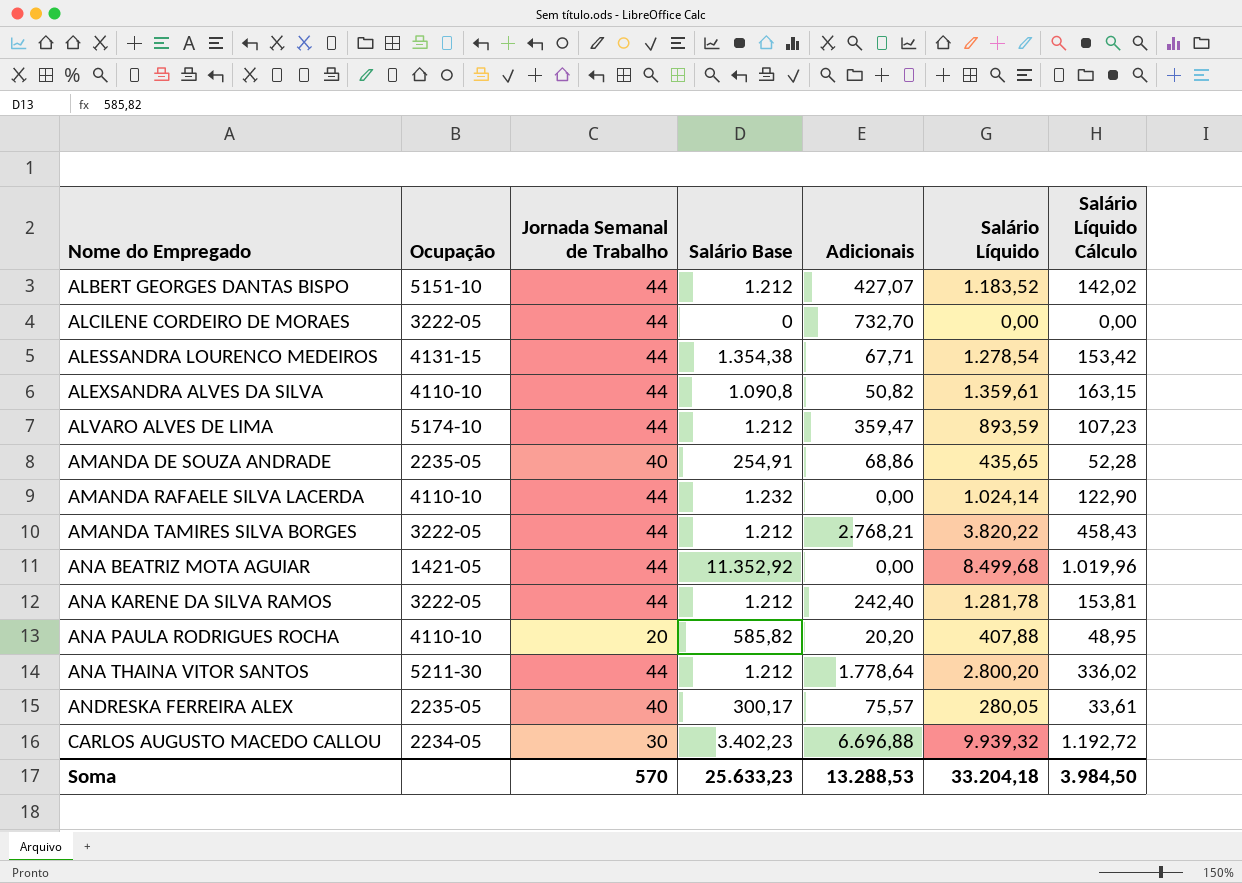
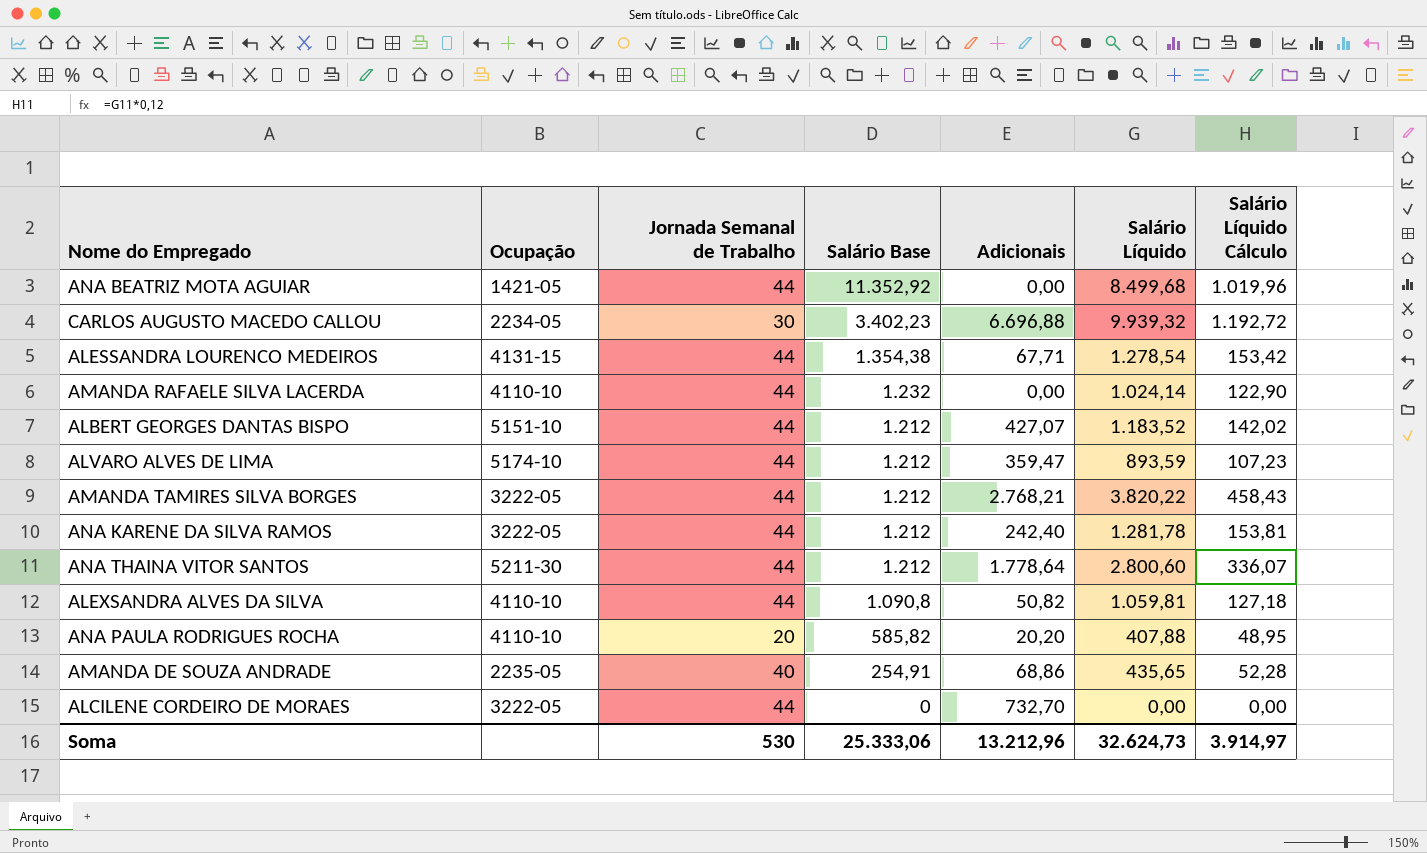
row order: Nome do Empregado ascending -> Salário Base descending
row ANDRESKA FERREIRA ALEX: 2235-05 | 40 | 300,17 | 75,57 | 280,05 | 33,61 -> none
ANA THAINA VITOR SANTOS | Salário Líquido: 2.800,20 -> 2.800,60
ANA THAINA VITOR SANTOS | Salário Líquido Cálculo: 336,02 -> 336,07
ALEXSANDRA ALVES DA SILVA | Salário Líquido: 1.359,61 -> 1.059,81
ALEXSANDRA ALVES DA SILVA | Salário Líquido Cálculo: 163,15 -> 127,18
Soma | Jornada Semanal de Trabalho: 570 -> 530
Soma | Salário Base: 25.633,23 -> 25.333,06
Soma | Adicionais: 13.288,53 -> 13.212,96
Soma | Salário Líquido: 33.204,18 -> 32.624,73
Soma | Salário Líquido Cálculo: 3.984,50 -> 3.914,97

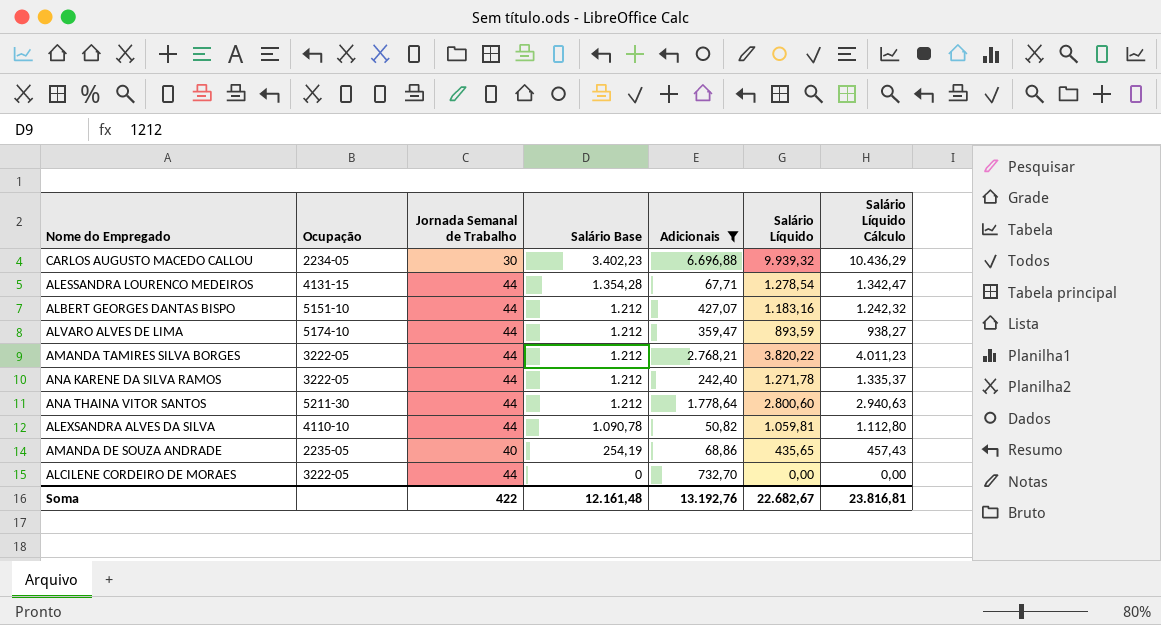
filter: none -> Adicionais >= 50,82
column Salário Líquido Cálculo | formula: [Salário Líquido] * 0,12 -> [Salário Líquido] * 1,05
ALESSANDRA LOURENCO MEDEIROS | Salário Base: 1.354,38 -> 1.354,28
ALBERT GEORGES DANTAS BISPO | Salário Líquido: 1.183,52 -> 1.183,16
ANA KARENE DA SILVA RAMOS | Salário Líquido: 1.281,78 -> 1.271,78
ALEXSANDRA ALVES DA SILVA | Salário Base: 1.090,8 -> 1.090,78
AMANDA DE SOUZA ANDRADE | Salário Base: 254,91 -> 254,19
Soma | Jornada Semanal de Trabalho: 530 -> 422
Soma | Salário Base: 25.333,06 -> 12.161,48
Soma | Adicionais: 13.212,96 -> 13.192,76
Soma | Salário Líquido: 32.624,73 -> 22.682,67
Soma | Salário Líquido Cálculo: 3.914,97 -> 23.816,81

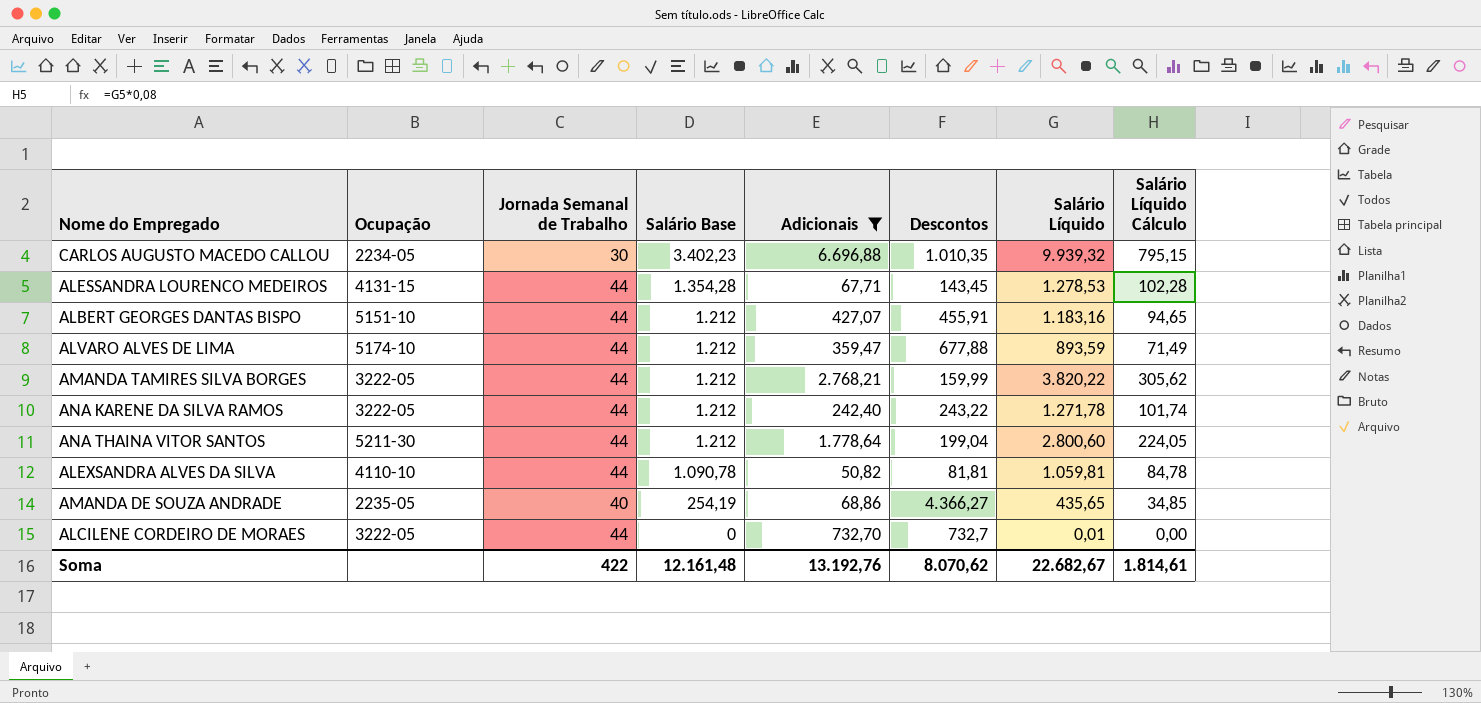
column Descontos | position: none -> 6
column Salário Líquido Cálculo | formula: [Salário Líquido] * 1,05 -> [Salário Líquido] * 0,08
ALESSANDRA LOURENCO MEDEIROS | Salário Líquido: 1.278,54 -> 1.278,53
ALCILENE CORDEIRO DE MORAES | Salário Líquido: 0,00 -> 0,01
Soma | Salário Líquido Cálculo: 23.816,81 -> 1.814,61

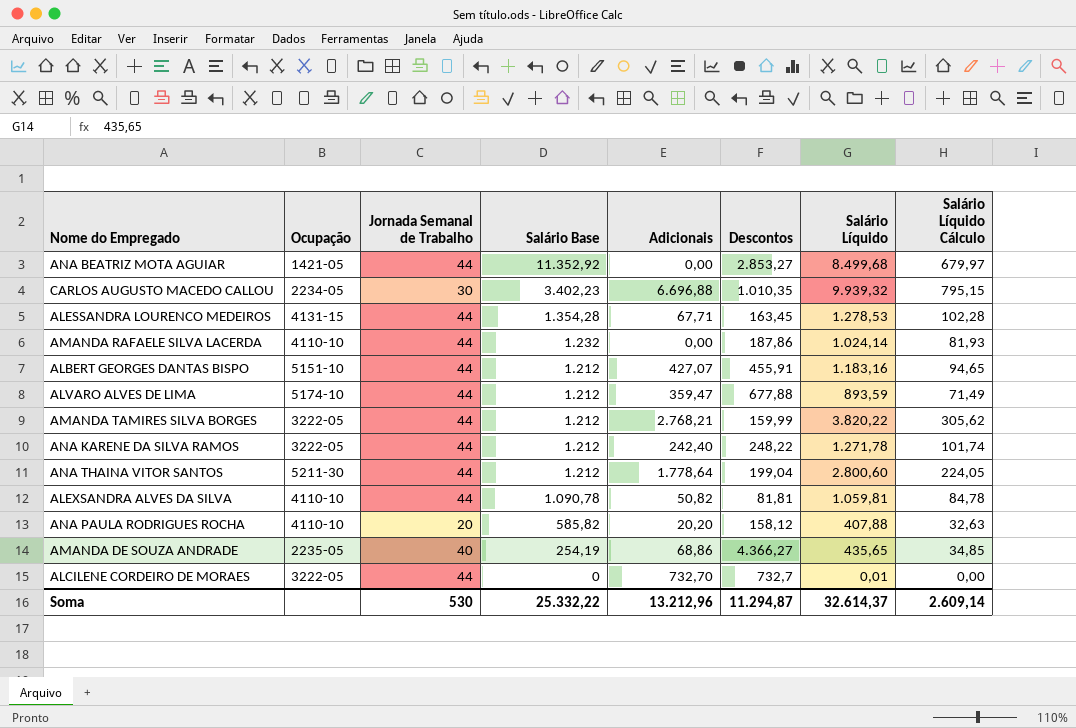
filter: Adicionais >= 50,82 -> none
ALESSANDRA LOURENCO MEDEIROS | Descontos: 143,45 -> 163,45
ANA KARENE DA SILVA RAMOS | Descontos: 243,22 -> 248,22
Soma | Jornada Semanal de Trabalho: 422 -> 530
Soma | Salário Base: 12.161,48 -> 25.332,22
Soma | Adicionais: 13.192,76 -> 13.212,96
Soma | Descontos: 8.070,62 -> 11.294,87
Soma | Salário Líquido: 22.682,67 -> 32.614,37
Soma | Salário Líquido Cálculo: 1.814,61 -> 2.609,14

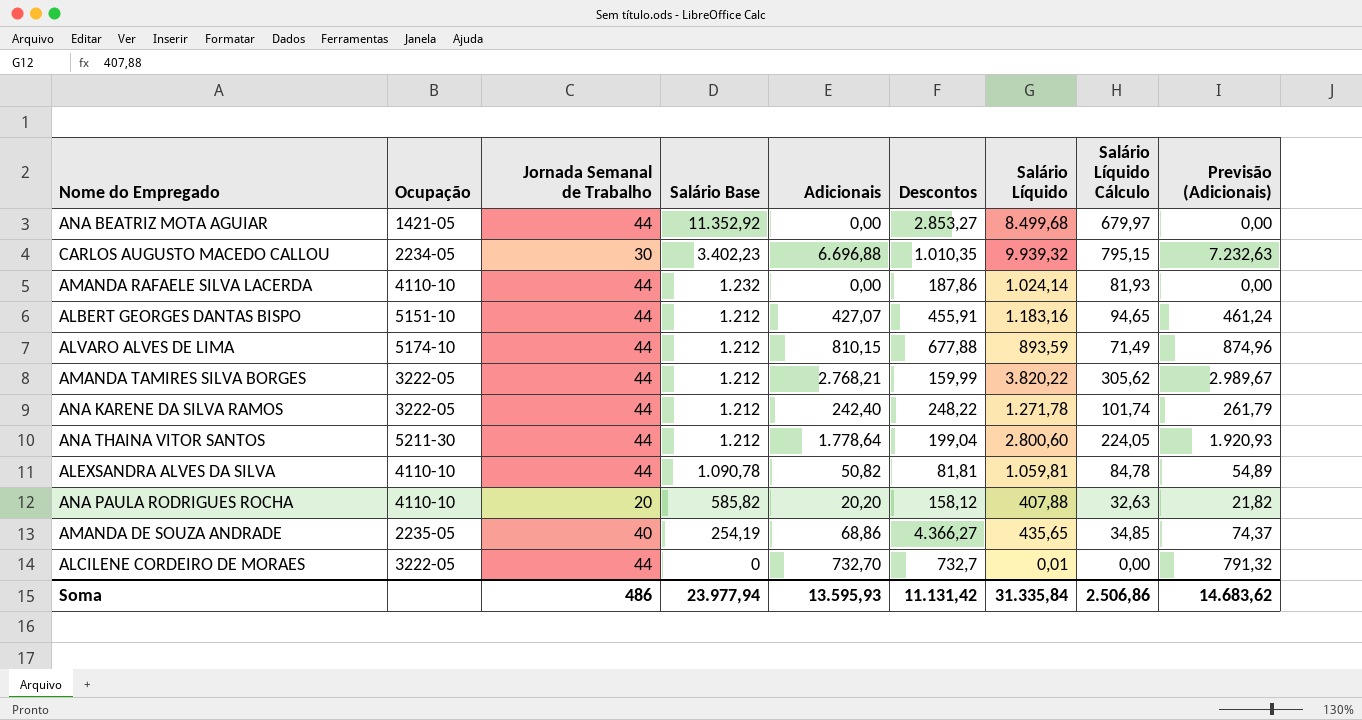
column Previsão (Adicionais) | formula: none -> [Adicionais] * 1,08
row ALESSANDRA LOURENCO MEDEIROS: 4131-15 | 44 | 1.354,28 | 67,71 | 163,45 | 1.278,53 | 102,28 -> none
ALVARO ALVES DE LIMA | Adicionais: 359,47 -> 810,15
Soma | Jornada Semanal de Trabalho: 530 -> 486
Soma | Salário Base: 25.332,22 -> 23.977,94
Soma | Adicionais: 13.212,96 -> 13.595,93
Soma | Descontos: 11.294,87 -> 11.131,42
Soma | Salário Líquido: 32.614,37 -> 31.335,84
Soma | Salário Líquido Cálculo: 2.609,14 -> 2.506,86

